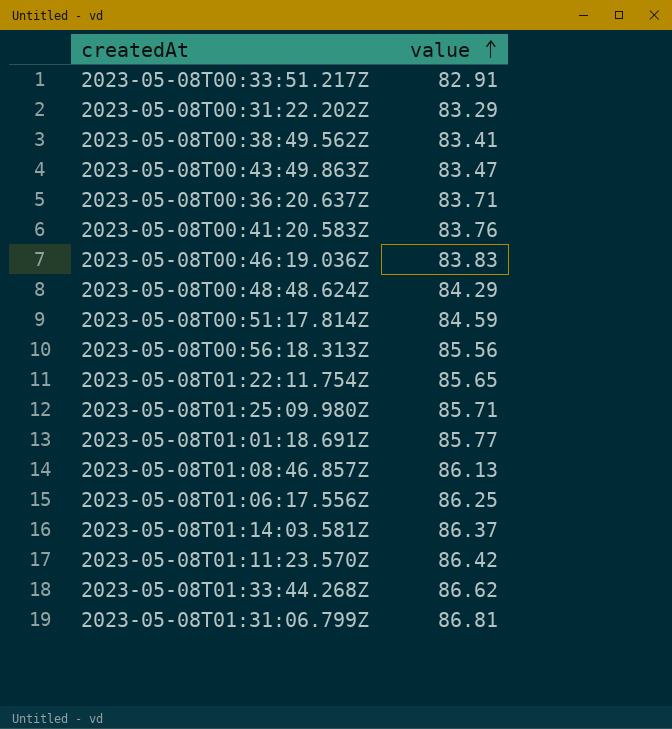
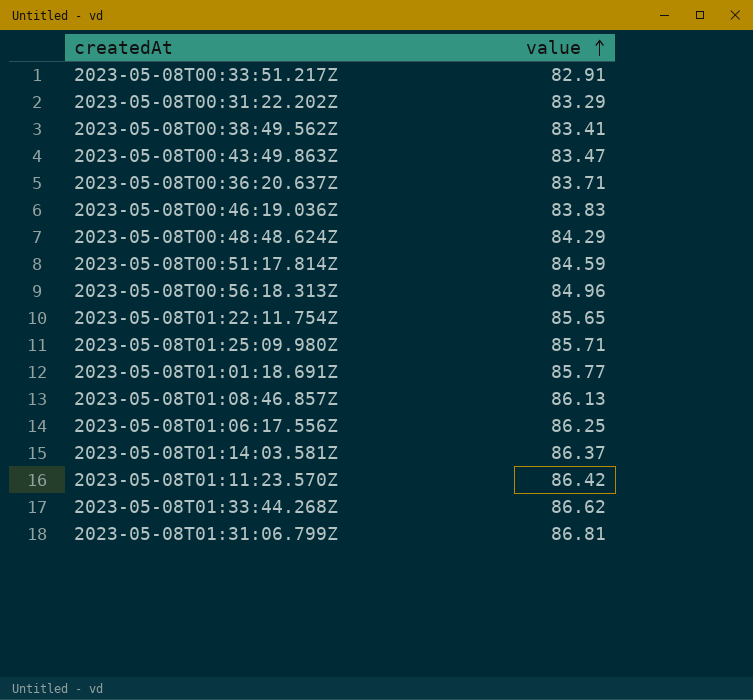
row 2023-05-08T00:41:20.583Z: 83.76 -> none
2023-05-08T00:56:18.313Z | value: 85.56 -> 84.96

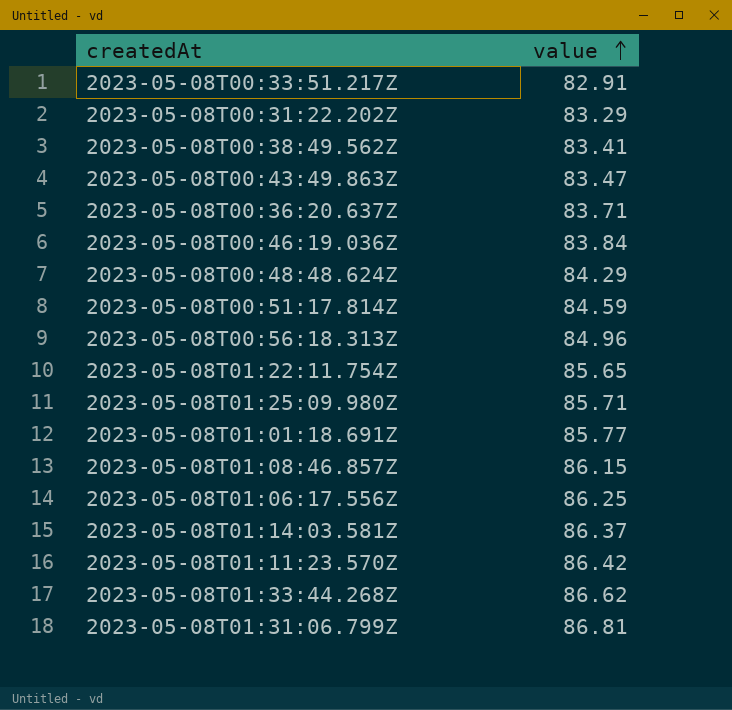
2023-05-08T00:46:19.036Z | value: 83.83 -> 83.84
2023-05-08T01:08:46.857Z | value: 86.13 -> 86.15

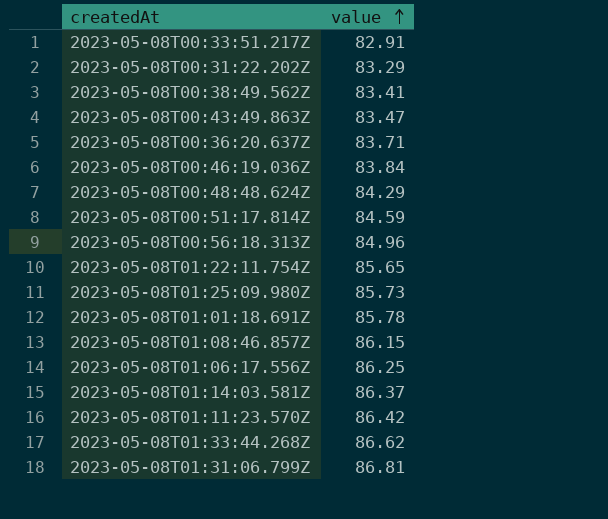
2023-05-08T01:25:09.980Z | value: 85.71 -> 85.73
2023-05-08T01:01:18.691Z | value: 85.77 -> 85.78

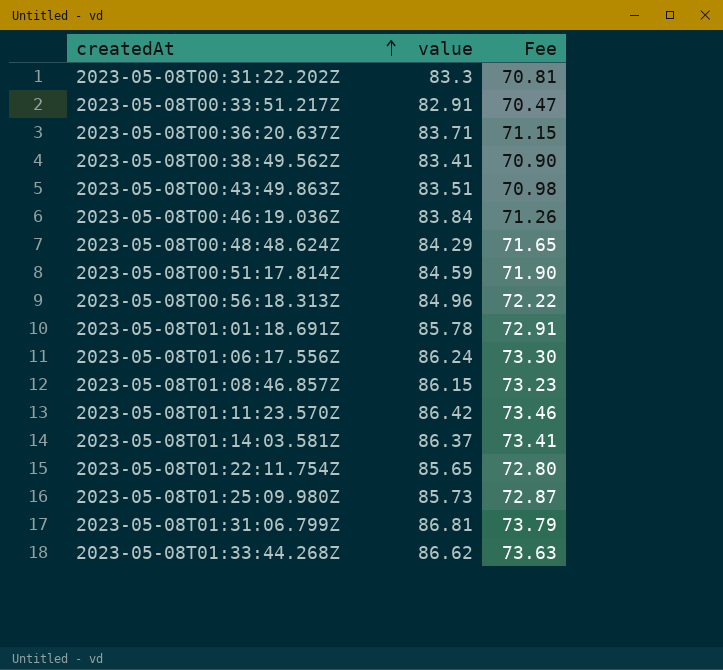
row order: value ascending -> createdAt ascending
column Fee | formula: none -> [value] * 0.85
2023-05-08T00:31:22.202Z | value: 83.29 -> 83.3
2023-05-08T00:43:49.863Z | value: 83.47 -> 83.51
2023-05-08T01:06:17.556Z | value: 86.25 -> 86.24

